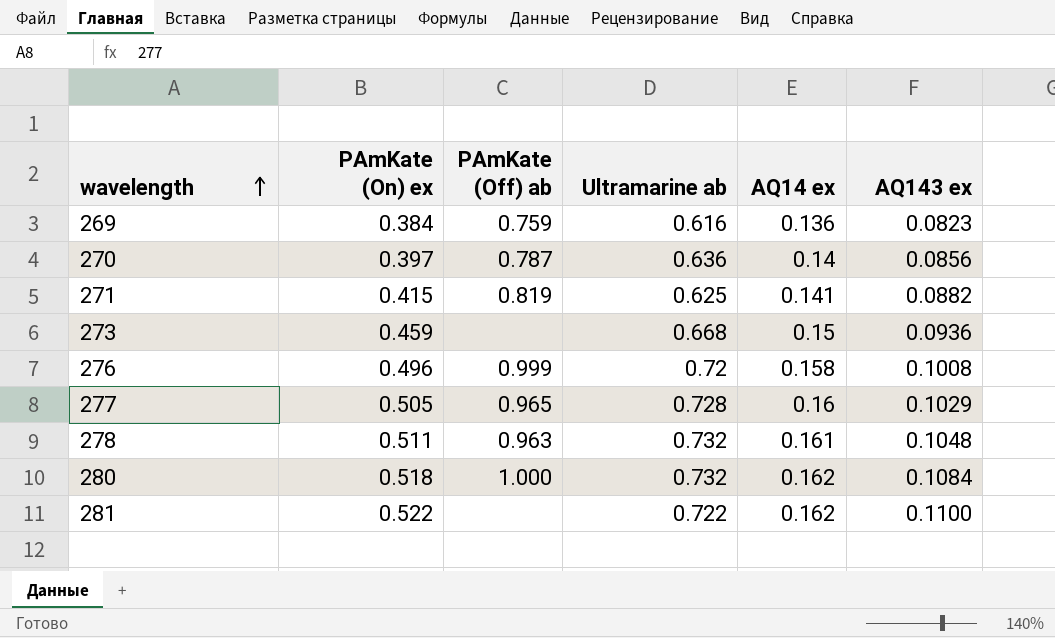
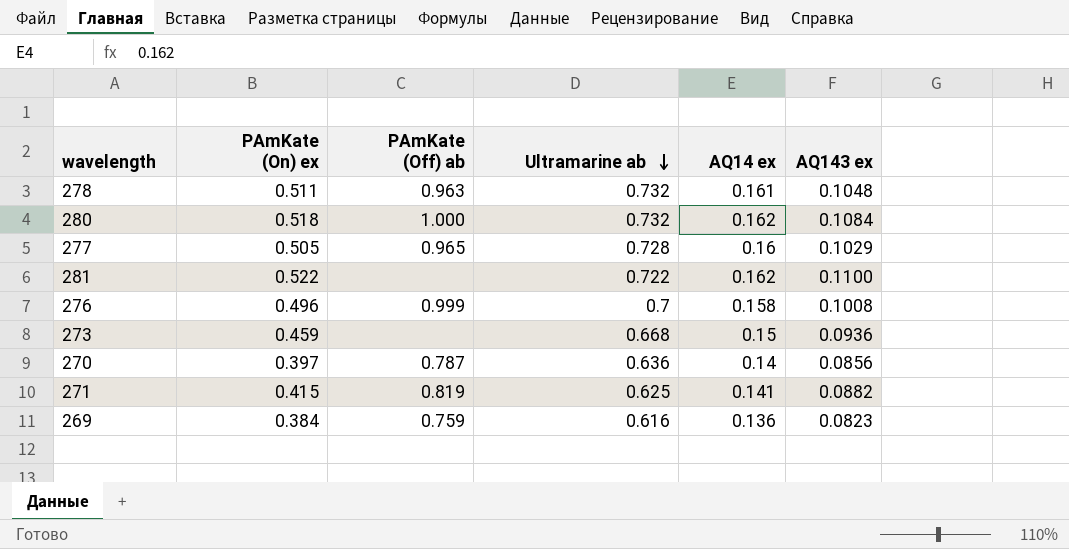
row order: wavelength ascending -> Ultramarine ab descending
276 | Ultramarine ab: 0.72 -> 0.7

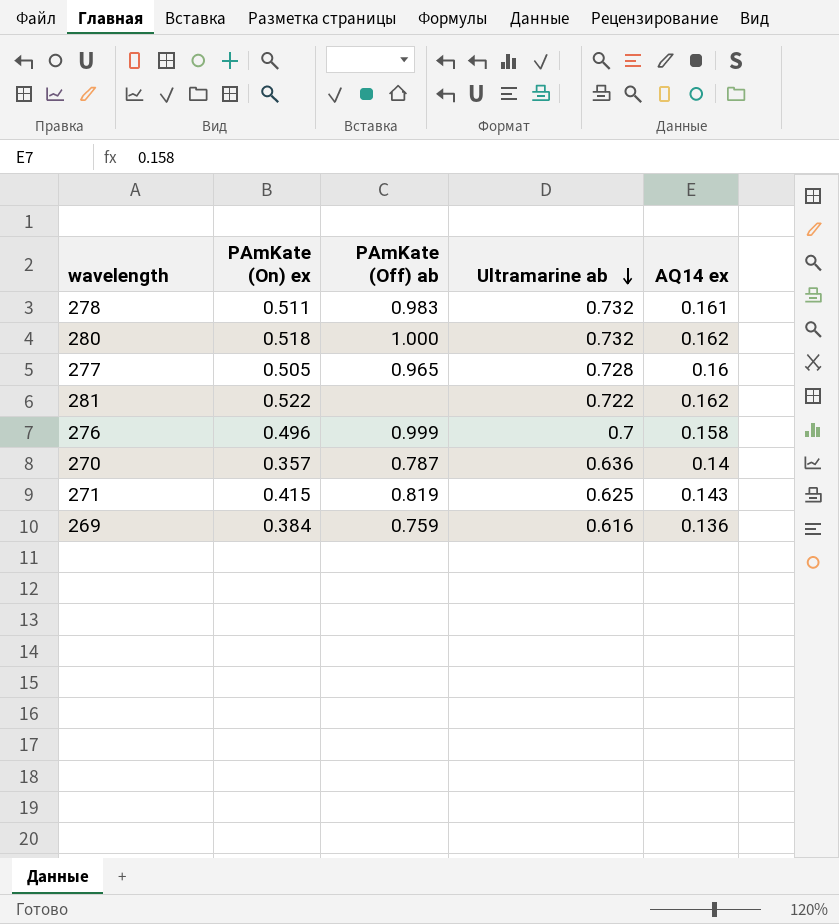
column AQ143 ex | position: 6 -> none
row 273: 0.459 | none | 0.668 | 0.15 | 0.0936 -> none
278 | PAmKate (Off) ab: 0.963 -> 0.983
270 | PAmKate (On) ex: 0.397 -> 0.357
271 | AQ14 ex: 0.141 -> 0.143

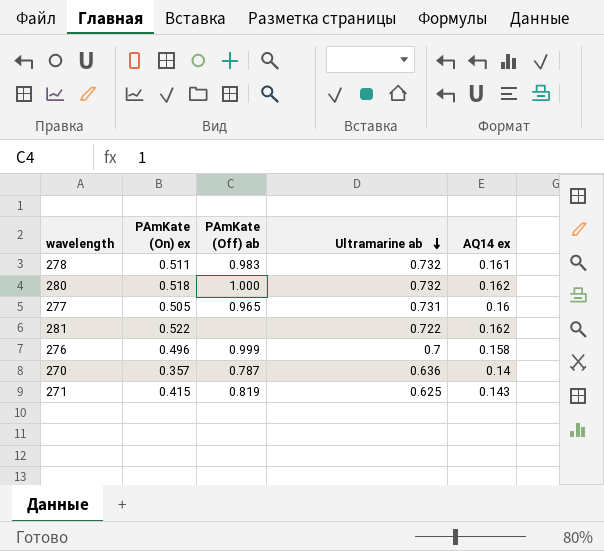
row 269: 0.384 | 0.759 | 0.616 | 0.136 -> none
277 | Ultramarine ab: 0.728 -> 0.731

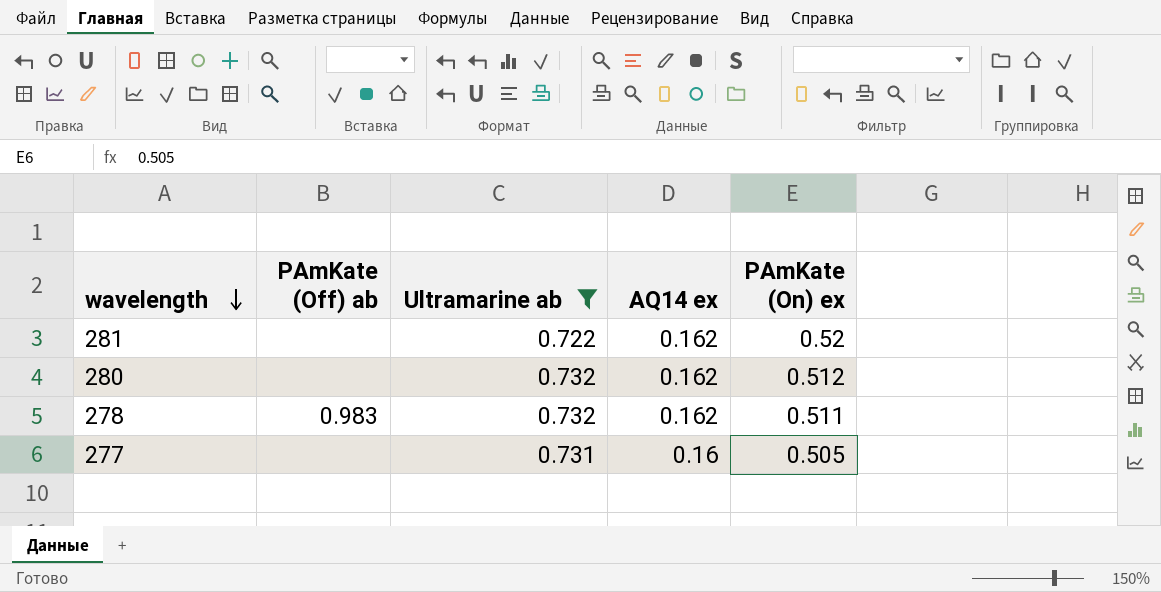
filter: none -> Ultramarine ab >= 0.722
row order: Ultramarine ab descending -> wavelength descending
column PAmKate (On) ex | position: 2 -> 5
281 | PAmKate (On) ex: 0.522 -> 0.52
280 | PAmKate (Off) ab: 1.000 -> none
280 | PAmKate (On) ex: 0.518 -> 0.512
278 | AQ14 ex: 0.161 -> 0.162
277 | PAmKate (Off) ab: 0.965 -> none

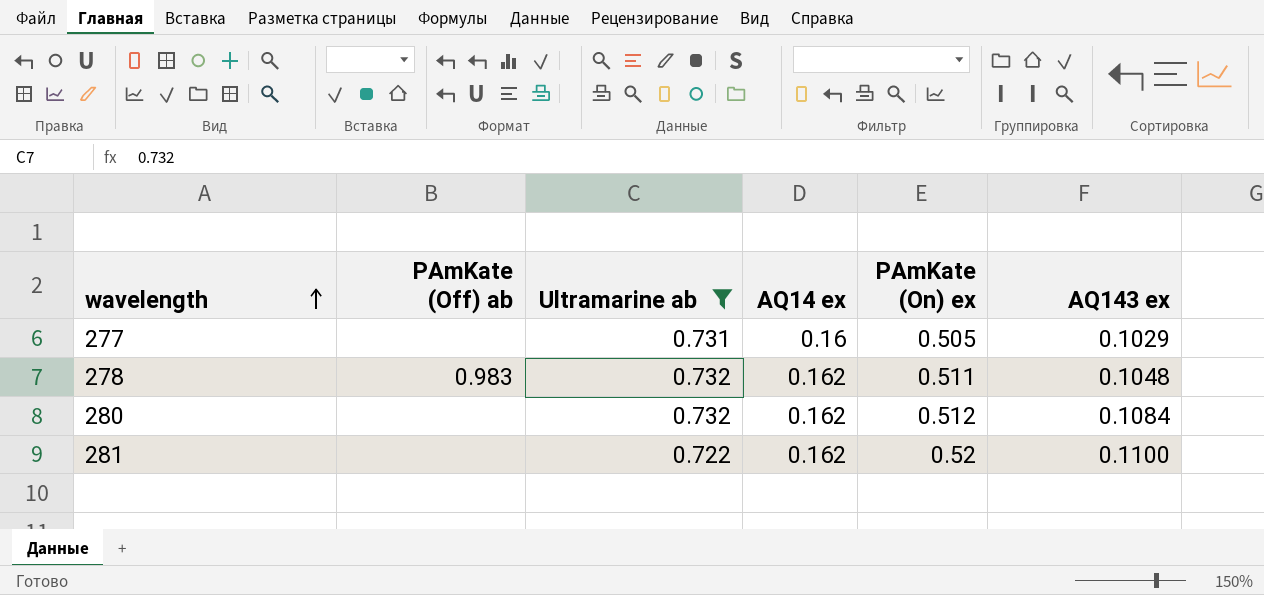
row order: wavelength descending -> wavelength ascending
column AQ143 ex | position: none -> 6

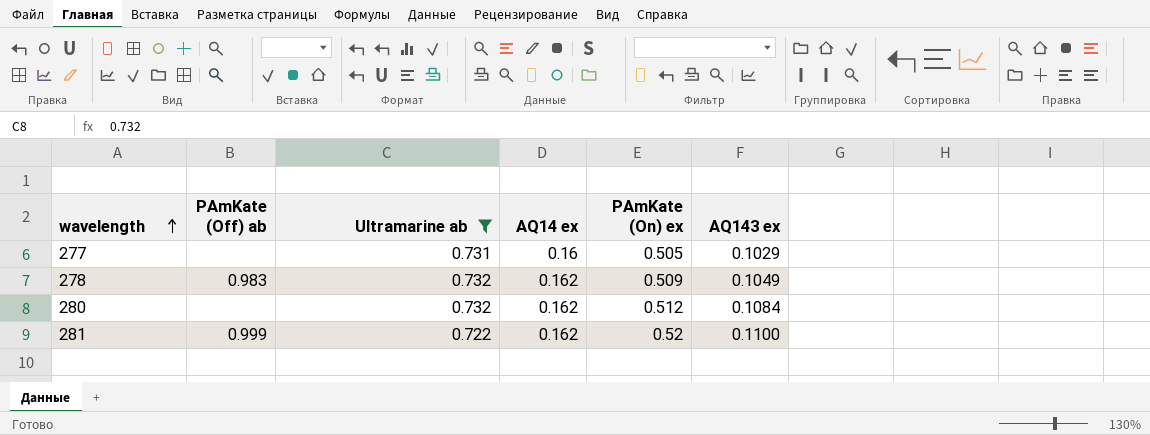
278 | PAmKate (On) ex: 0.511 -> 0.509
278 | AQ143 ex: 0.1048 -> 0.1049
281 | PAmKate (Off) ab: none -> 0.999

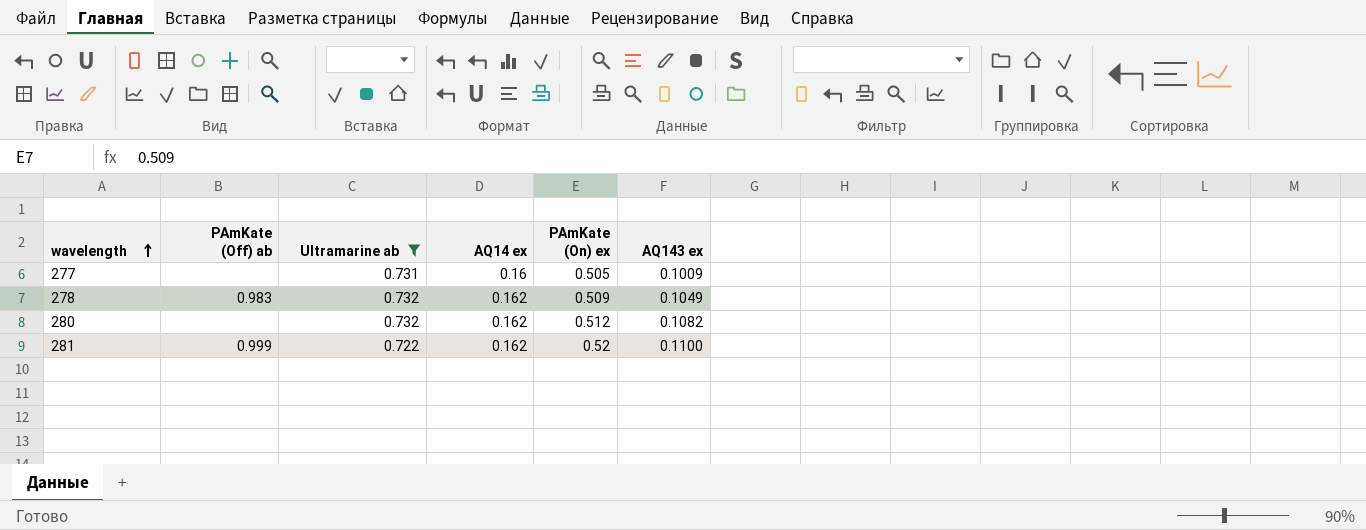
277 | AQ143 ex: 0.1029 -> 0.1009
280 | AQ143 ex: 0.1084 -> 0.1082

